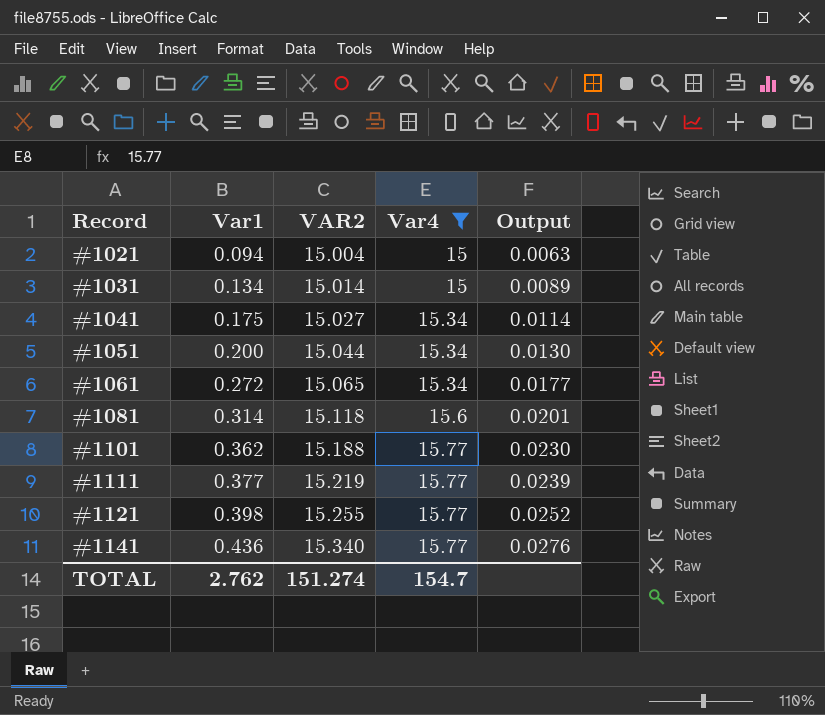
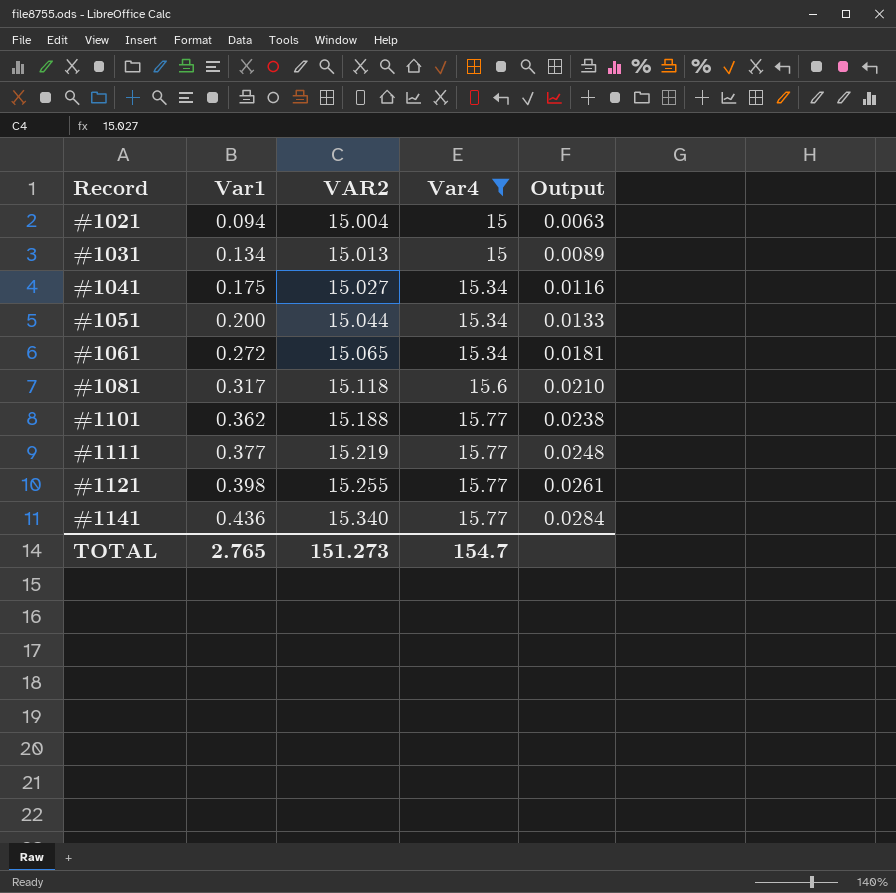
column Output | formula: [Var1] / [Var4] -> [Var1] / [VAR2]
#1031 | VAR2: 15.014 -> 15.013
#1081 | Var1: 0.314 -> 0.317
TOTAL | Var1: 2.762 -> 2.765
TOTAL | VAR2: 151.274 -> 151.273

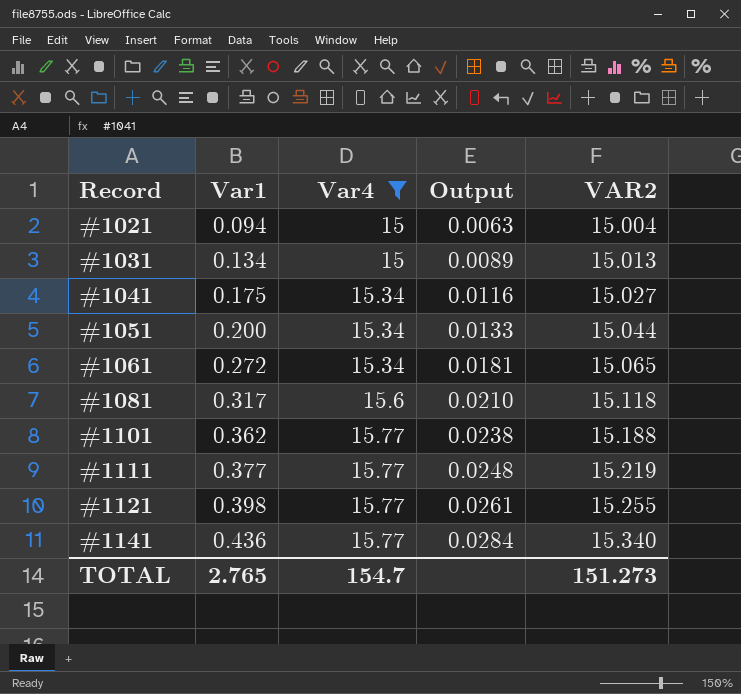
column VAR2 | position: 3 -> 5

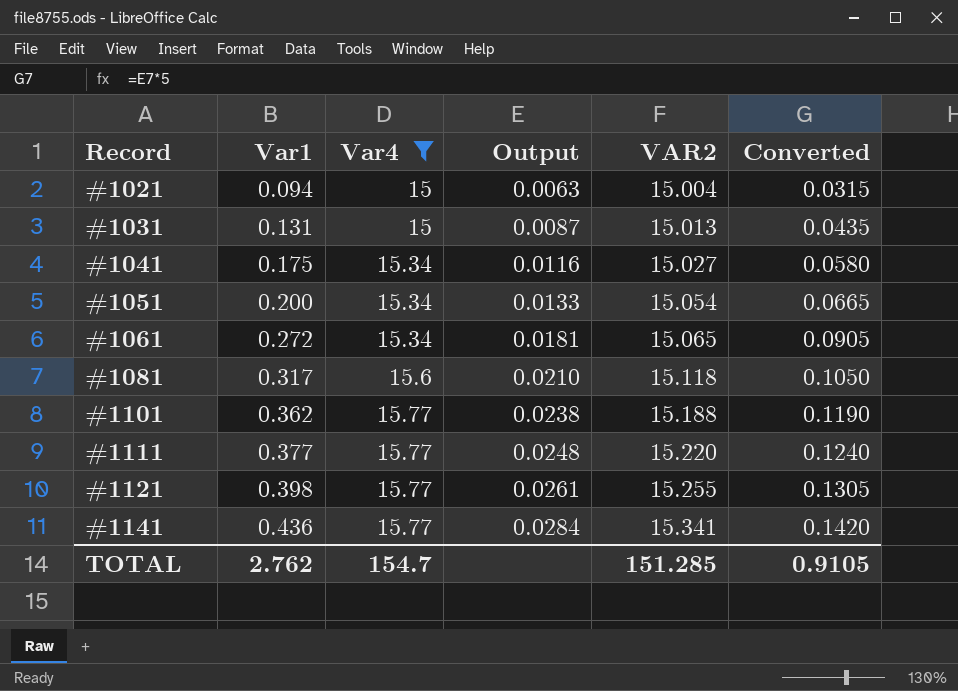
column Converted | formula: none -> [Output] * 5
#1031 | Var1: 0.134 -> 0.131
#1031 | Output: 0.0089 -> 0.0087
#1051 | VAR2: 15.044 -> 15.054
#1111 | VAR2: 15.219 -> 15.220
#1141 | VAR2: 15.340 -> 15.341
TOTAL | Var1: 2.765 -> 2.762
TOTAL | VAR2: 151.273 -> 151.285

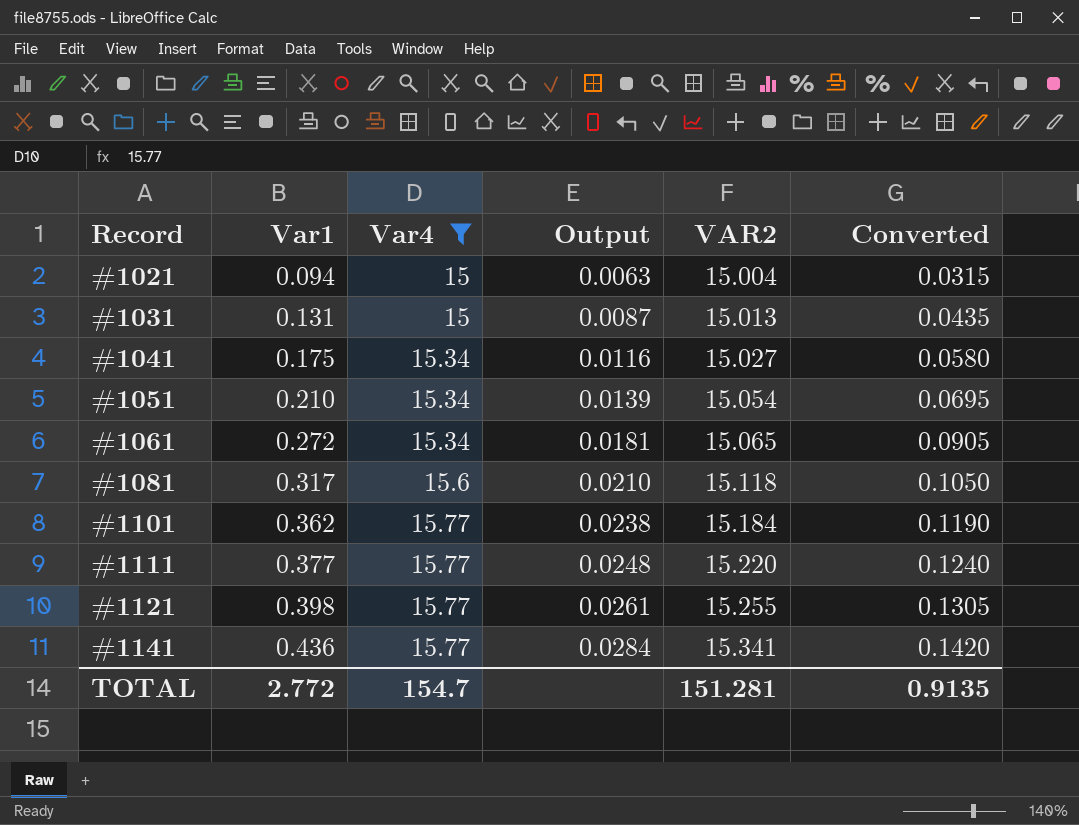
#1051 | Var1: 0.200 -> 0.210
#1051 | Output: 0.0133 -> 0.0139
#1051 | Converted: 0.0665 -> 0.0695
#1101 | VAR2: 15.188 -> 15.184
TOTAL | Var1: 2.762 -> 2.772
TOTAL | VAR2: 151.285 -> 151.281
TOTAL | Converted: 0.9105 -> 0.9135

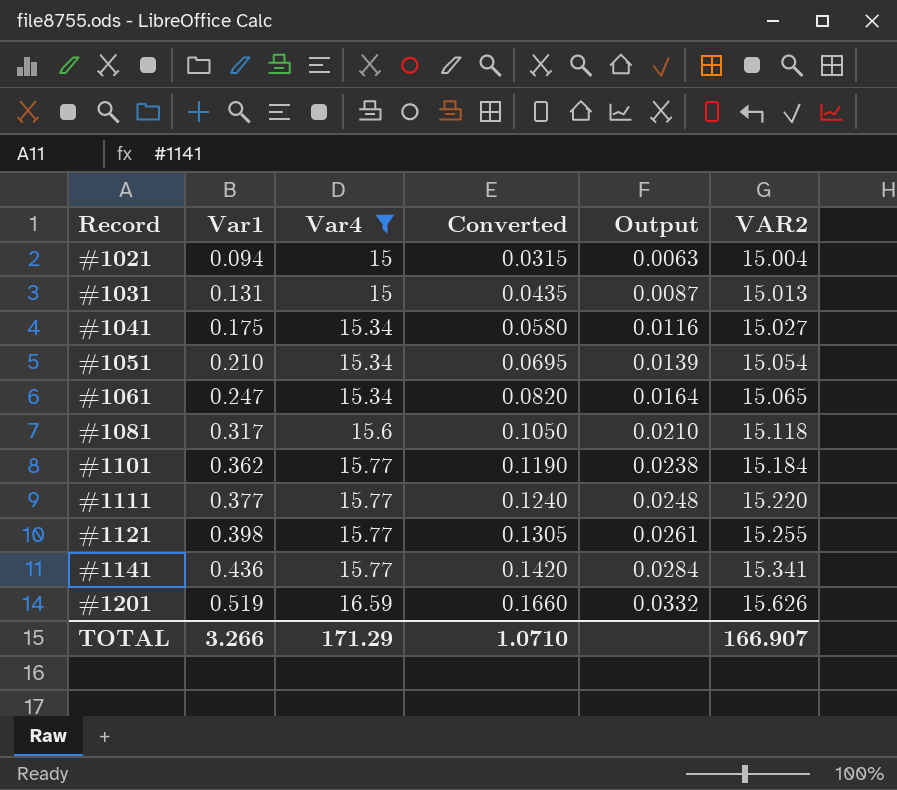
column Converted | position: 6 -> 4
#1061 | Var1: 0.272 -> 0.247
#1061 | Converted: 0.0905 -> 0.0820
#1061 | Output: 0.0181 -> 0.0164
row #1201: none -> 0.519 | 16.59 | 0.1660 | 0.0332 | 15.626
TOTAL | Var1: 2.772 -> 3.266
TOTAL | Var4: 154.7 -> 171.29
TOTAL | Converted: 0.9135 -> 1.0710
TOTAL | VAR2: 151.281 -> 166.907

